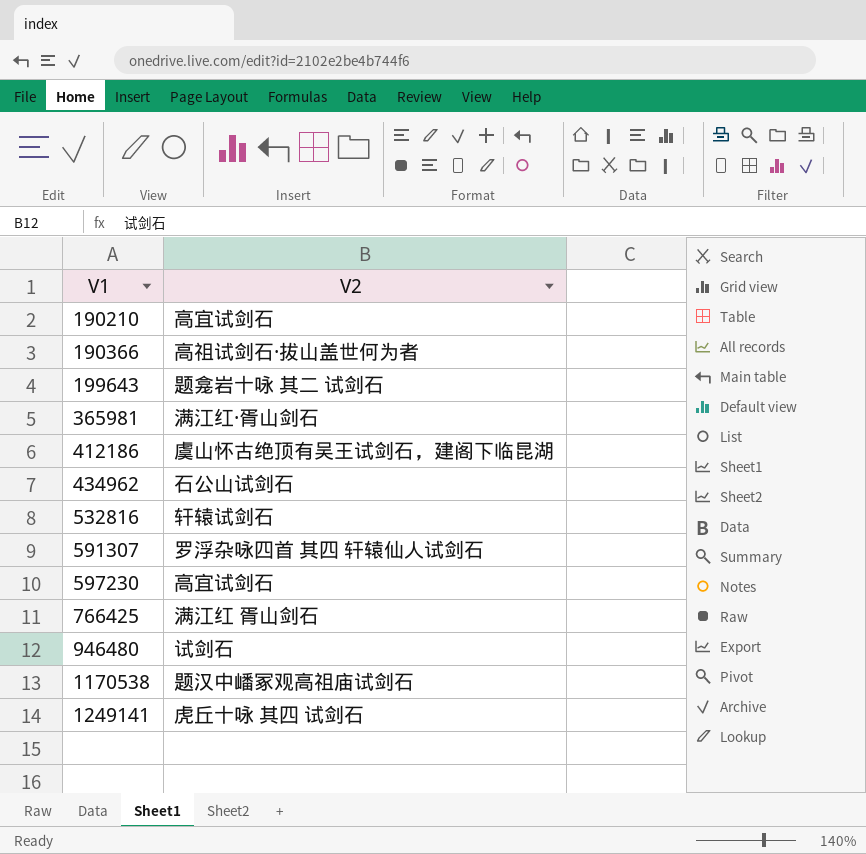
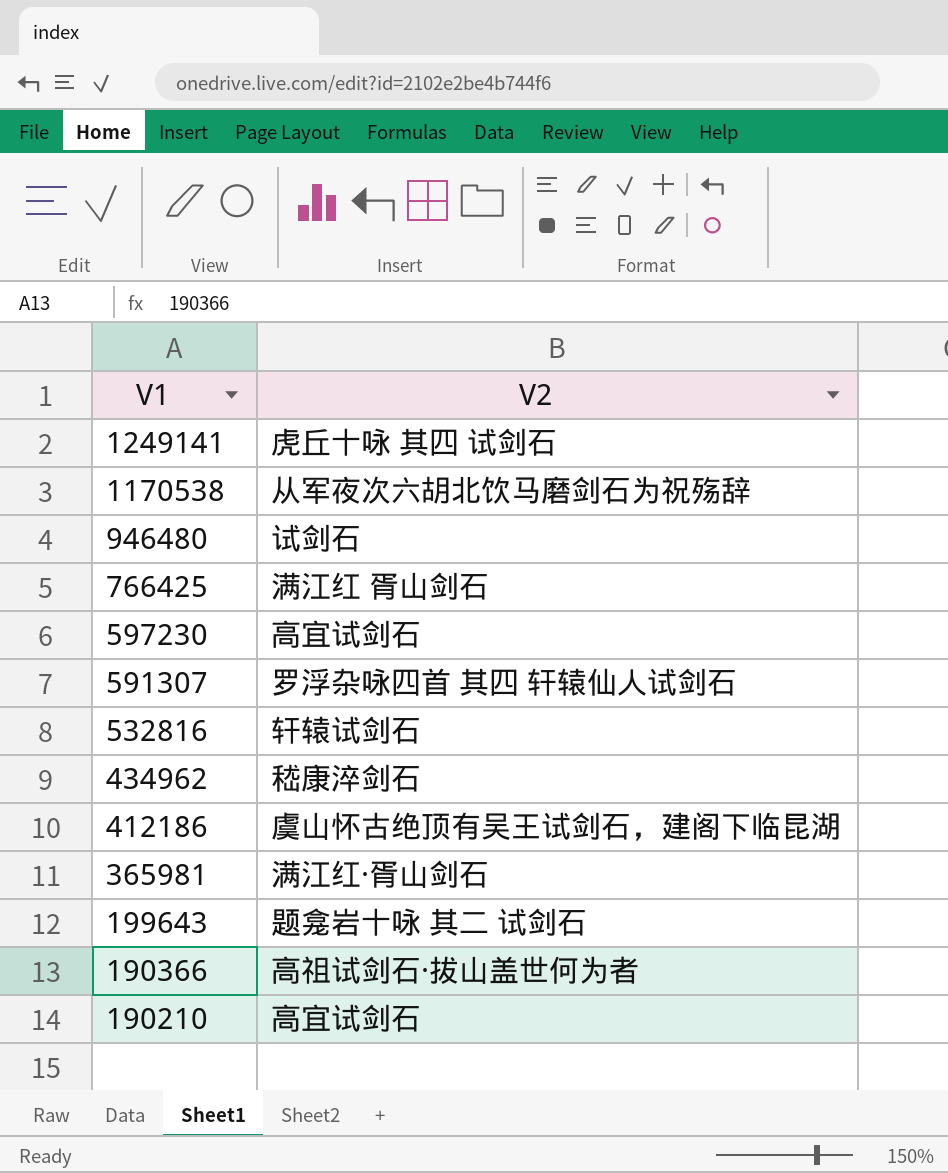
row order: V1 ascending -> V1 descending
1170538 | V2: 题汉中嶓冢观高祖庙试剑石 -> 从军夜次六胡北饮马磨剑石为祝殇辞
434962 | V2: 石公山试剑石 -> 嵇康淬剑石

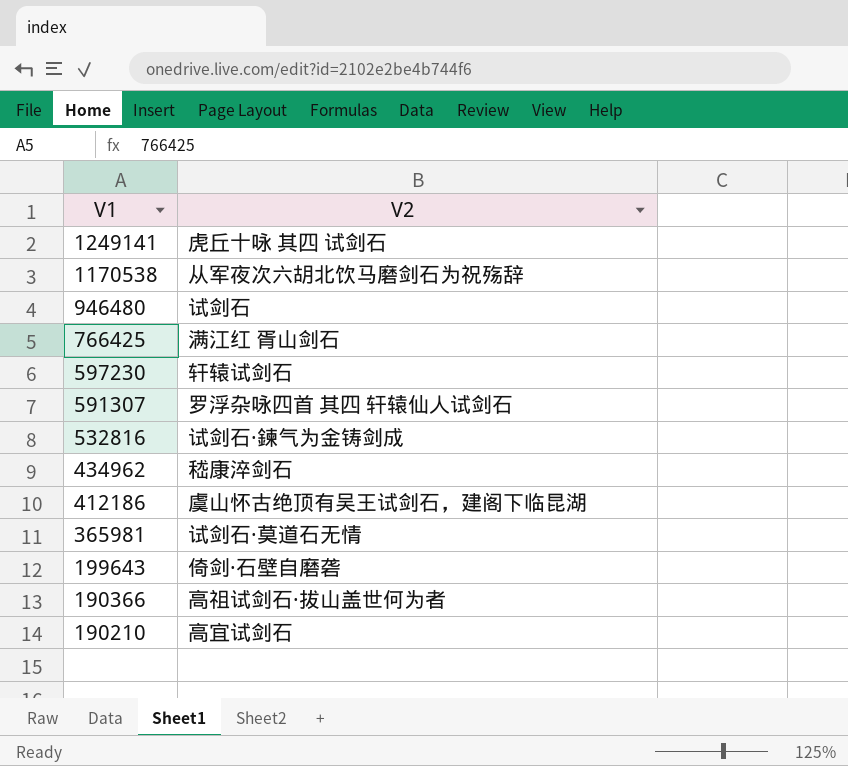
597230 | V2: 高宜试剑石 -> 轩辕试剑石
532816 | V2: 轩辕试剑石 -> 试剑石·鍊气为金铸剑成
365981 | V2: 满江红·胥山剑石 -> 试剑石·莫道石无情
199643 | V2: 题龛岩十咏 其二 试剑石 -> 倚剑·石壁自磨砻

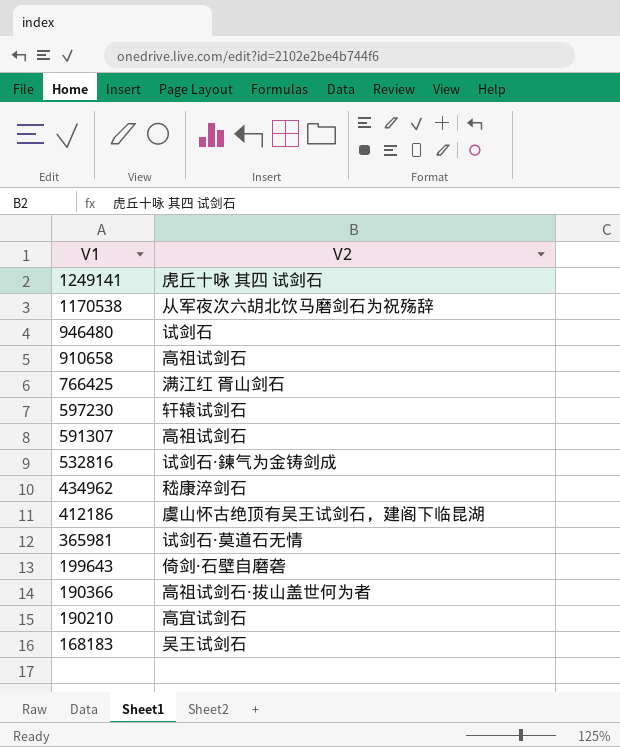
row 910658: none -> 高祖试剑石
591307 | V2: 罗浮杂咏四首 其四 轩辕仙人试剑石 -> 高祖试剑石
row 168183: none -> 吴王试剑石

